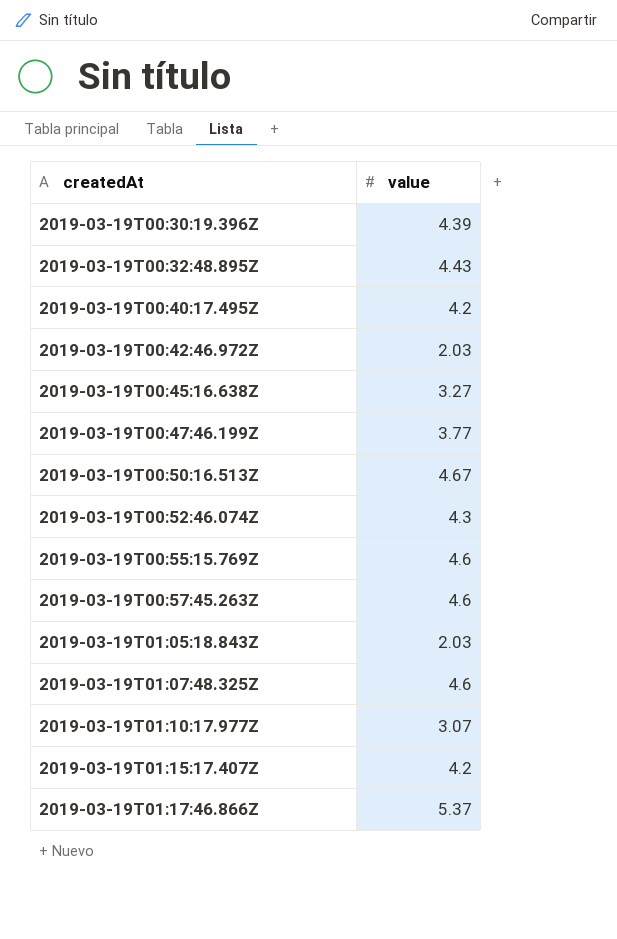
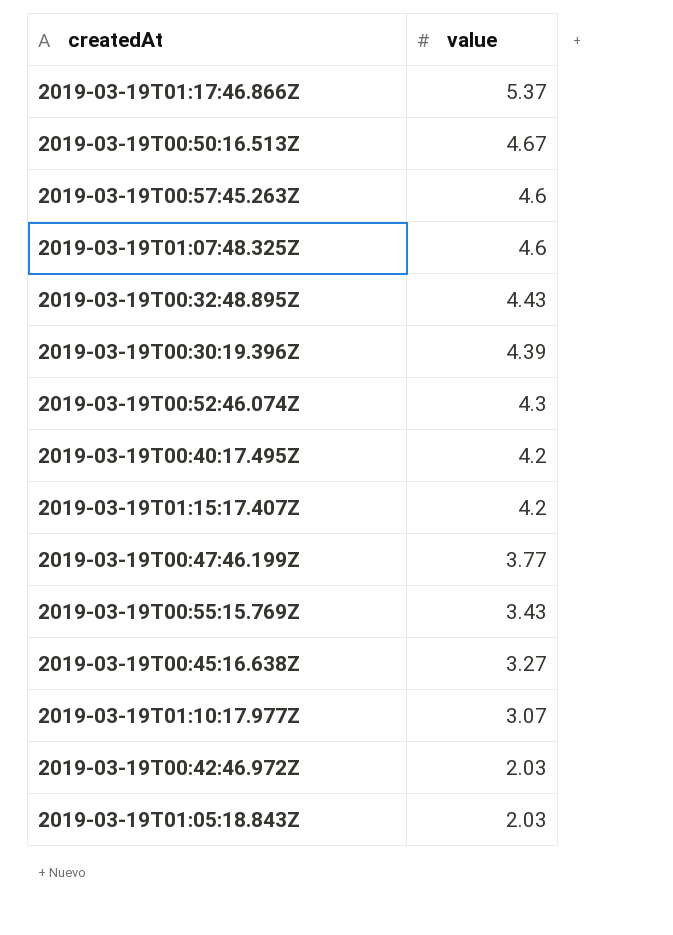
row order: createdAt ascending -> value descending
2019-03-19T00:55:15.769Z | value: 4.6 -> 3.43

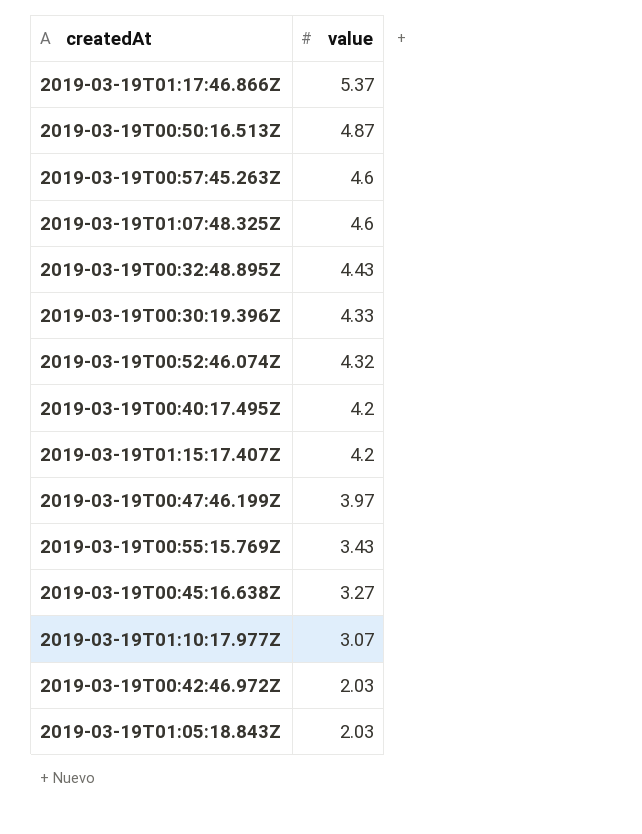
2019-03-19T00:50:16.513Z | value: 4.67 -> 4.87
2019-03-19T00:30:19.396Z | value: 4.39 -> 4.33
2019-03-19T00:52:46.074Z | value: 4.3 -> 4.32
2019-03-19T00:47:46.199Z | value: 3.77 -> 3.97

